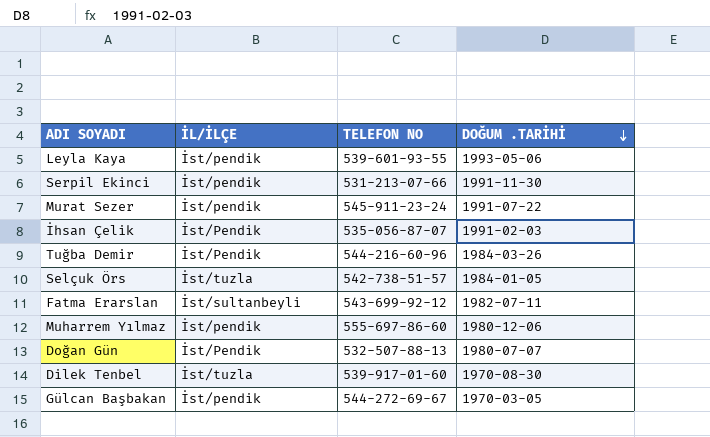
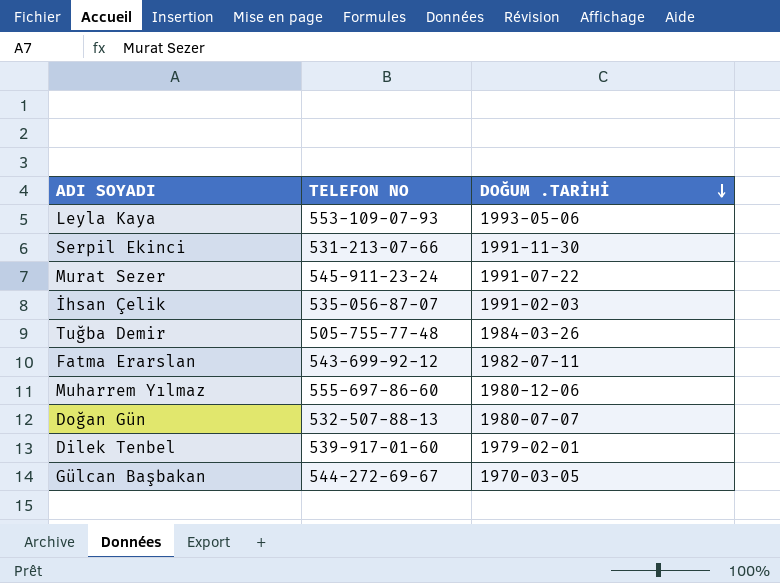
column İL/İLÇE | position: 2 -> none
row Selçuk Örs: İst/tuzla | 542-738-51-57 | 1984-01-05 -> none
Leyla Kaya | TELEFON NO: 539-601-93-55 -> 553-109-07-93
Tuğba Demir | TELEFON NO: 544-216-60-96 -> 505-755-77-48
Dilek Tenbel | DOĞUM .TARİHİ: 1970-08-30 -> 1979-02-01

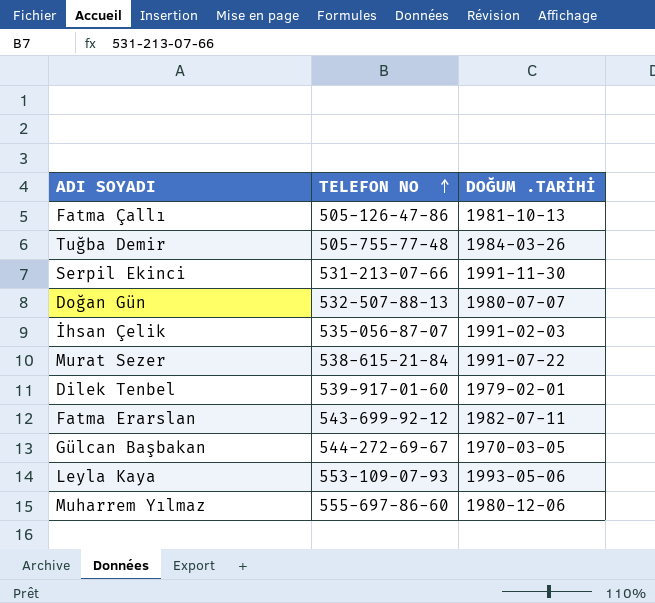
row order: DOĞUM .TARİHİ descending -> TELEFON NO ascending
row Fatma Çallı: none -> 505-126-47-86 | 1981-10-13
Murat Sezer | TELEFON NO: 545-911-23-24 -> 538-615-21-84

